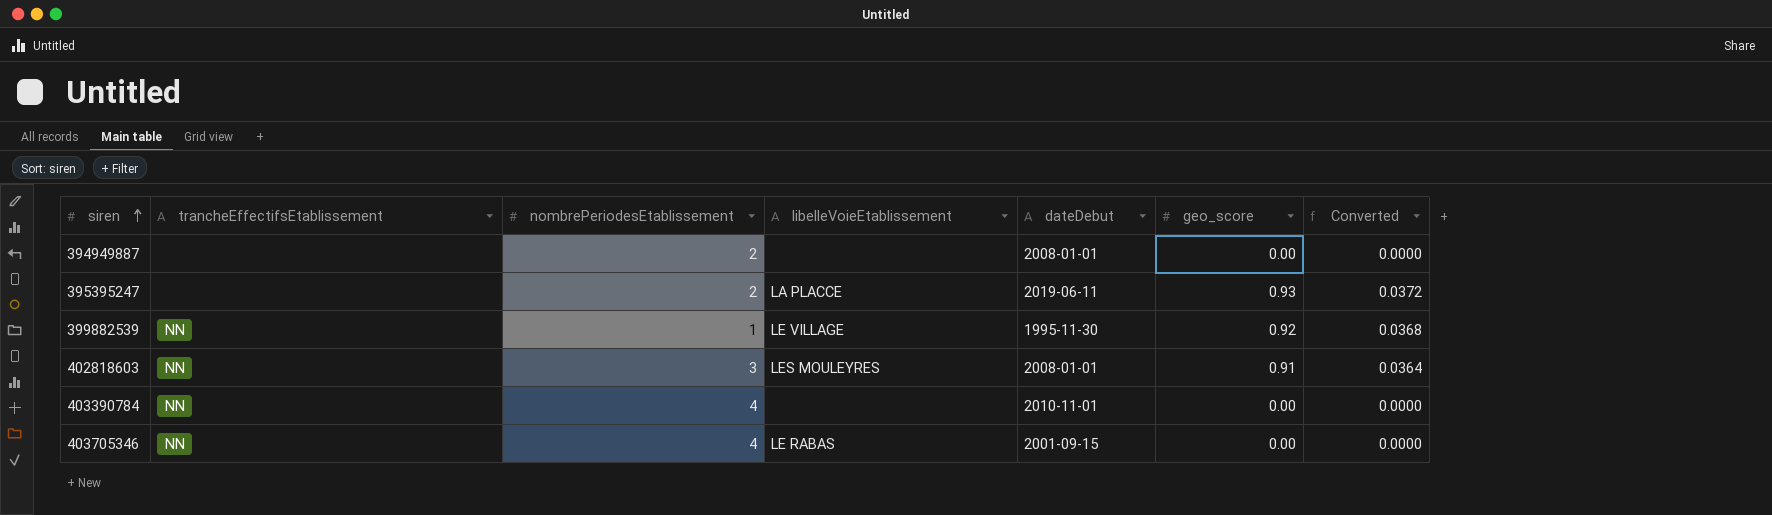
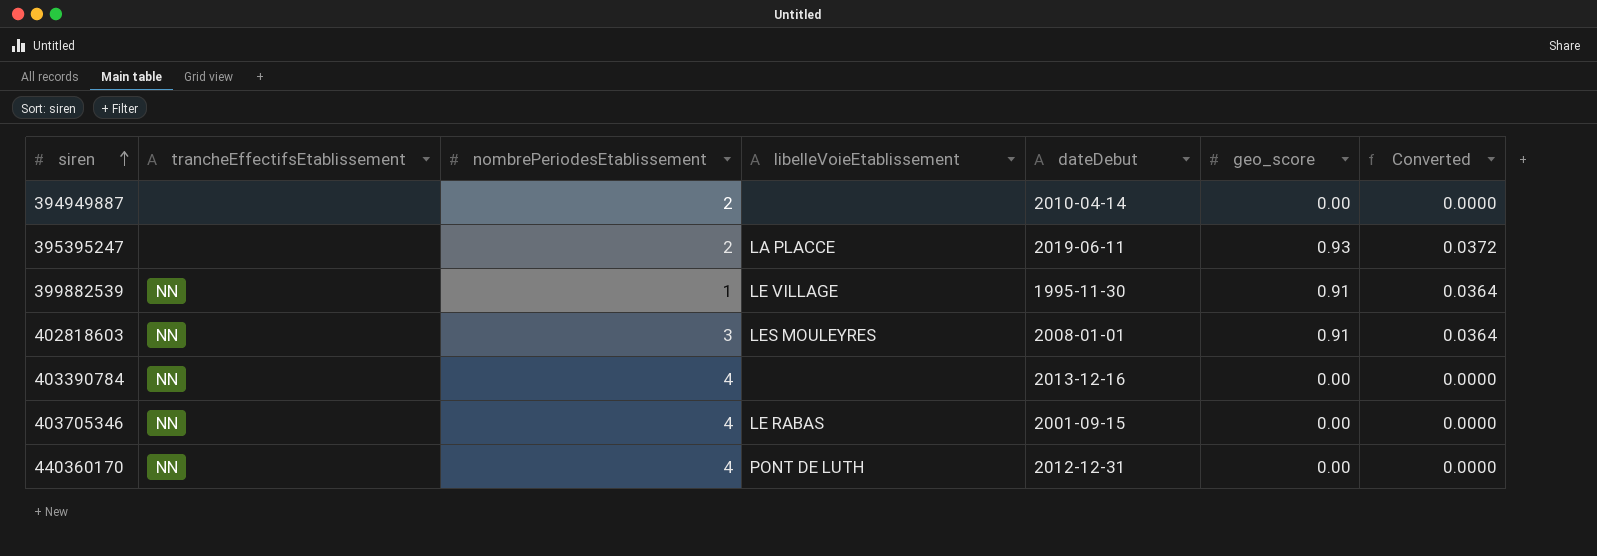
394949887 | dateDebut: 2008-01-01 -> 2010-04-14
399882539 | geo_score: 0.92 -> 0.91
399882539 | Converted: 0.0368 -> 0.0364
403390784 | dateDebut: 2010-11-01 -> 2013-12-16
row 440360170: none -> NN | 4 | PONT DE LUTH | 2012-12-31 | 0.00 | 0.0000

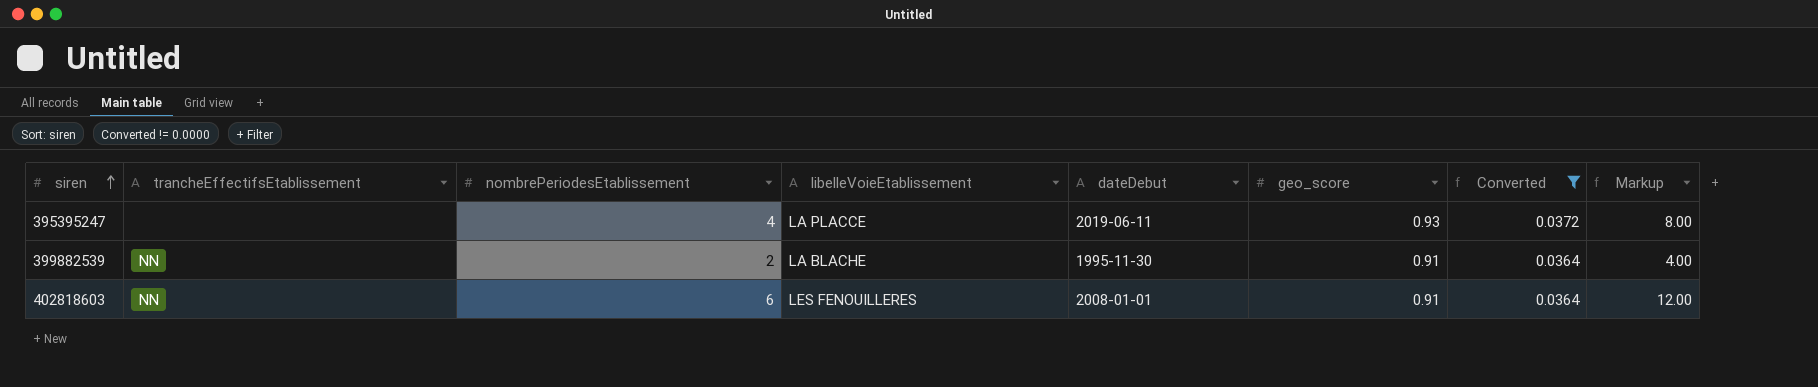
filter: none -> Converted != 0.0000
column Markup | formula: none -> [nombrePeriodesEtablissement] * 2
395395247 | nombrePeriodesEtablissement: 2 -> 4
399882539 | nombrePeriodesEtablissement: 1 -> 2
399882539 | libelleVoieEtablissement: LE VILLAGE -> LA BLACHE
402818603 | nombrePeriodesEtablissement: 3 -> 6
402818603 | libelleVoieEtablissement: LES MOULEYRES -> LES FENOUILLERES

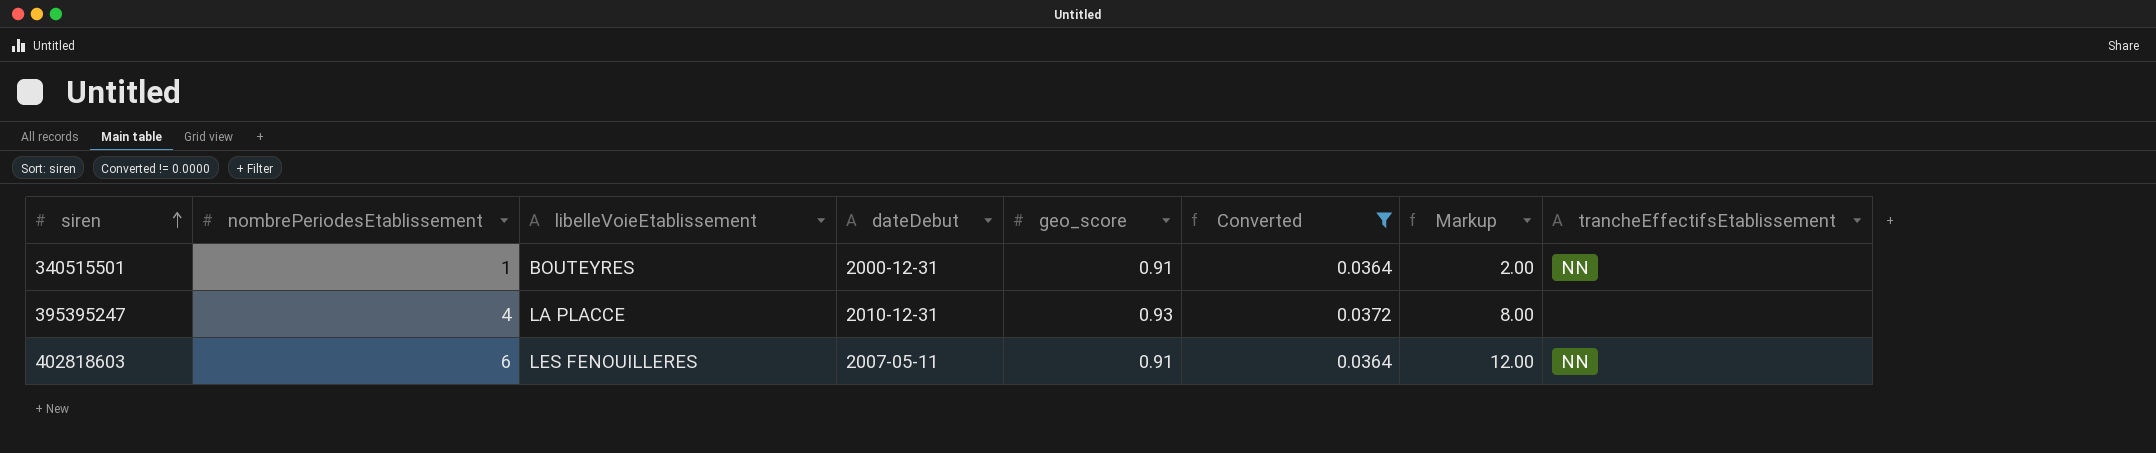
column trancheEffectifsEtablissement | position: 2 -> 8
row 399882539: NN | 2 | LA BLACHE | 1995-11-30 | 0.91 | 0.0364 | 4.00 -> none
row 340515501: none -> 1 | BOUTEYRES | 2000-12-31 | 0.91 | 0.0364 | 2.00 | NN
395395247 | dateDebut: 2019-06-11 -> 2010-12-31
402818603 | dateDebut: 2008-01-01 -> 2007-05-11

